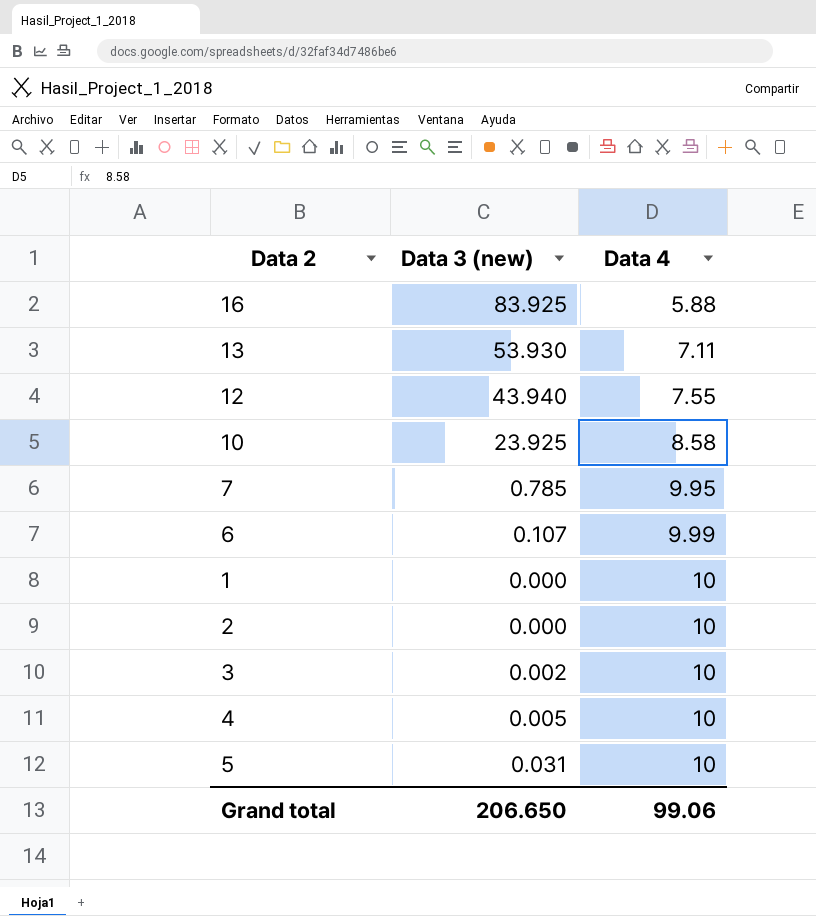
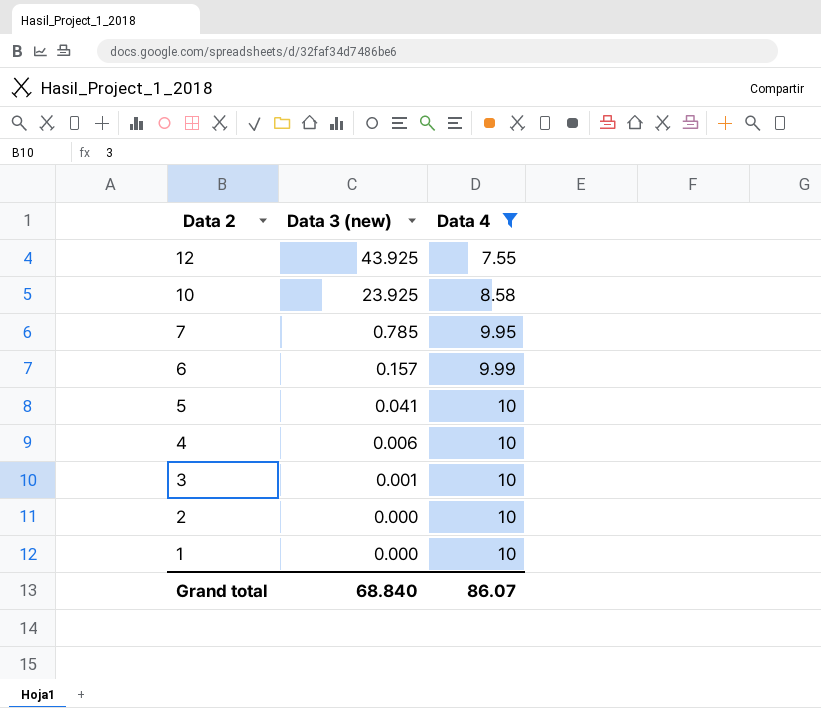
filter: none -> Data 4 >= 7.55
row order: Data 4 ascending -> Data 2 descending
12 | Data 3 (new): 43.940 -> 43.925
6 | Data 3 (new): 0.107 -> 0.157
5 | Data 3 (new): 0.031 -> 0.041
4 | Data 3 (new): 0.005 -> 0.006
3 | Data 3 (new): 0.002 -> 0.001
Grand total | Data 3 (new): 206.650 -> 68.840
Grand total | Data 4: 99.06 -> 86.07

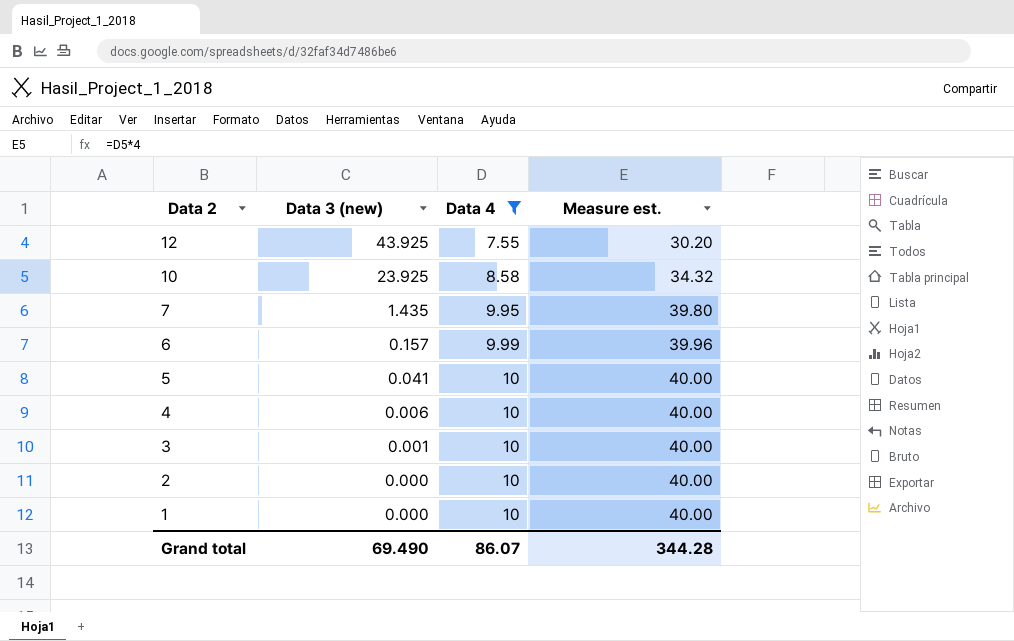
column Measure est. | formula: none -> [Data 4] * 4
7 | Data 3 (new): 0.785 -> 1.435
Grand total | Data 3 (new): 68.840 -> 69.490

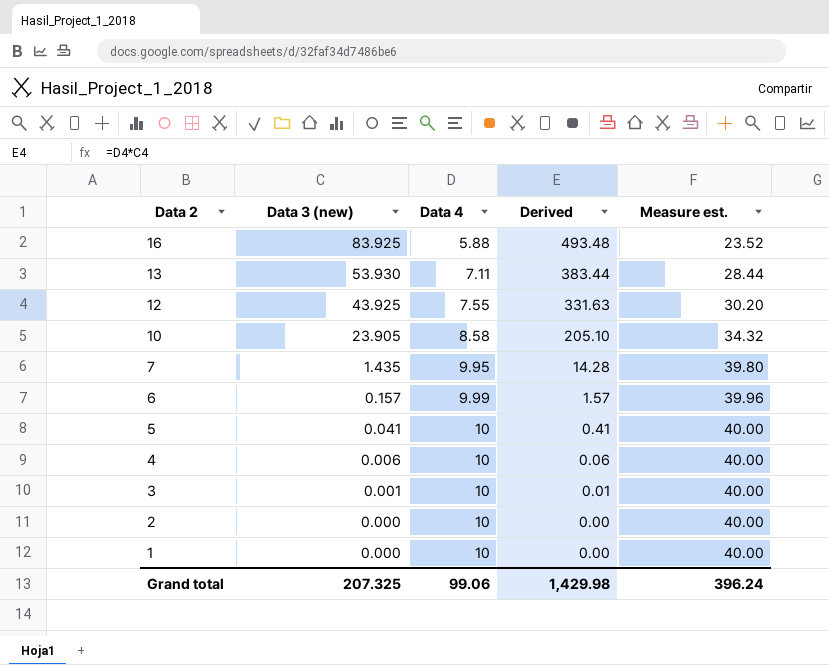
filter: Data 4 >= 7.55 -> none
column Derived | formula: none -> [Data 3 (new)] * [Data 4]
10 | Data 3 (new): 23.925 -> 23.905
Grand total | Data 3 (new): 69.490 -> 207.325
Grand total | Data 4: 86.07 -> 99.06
Grand total | Measure est.: 344.28 -> 396.24

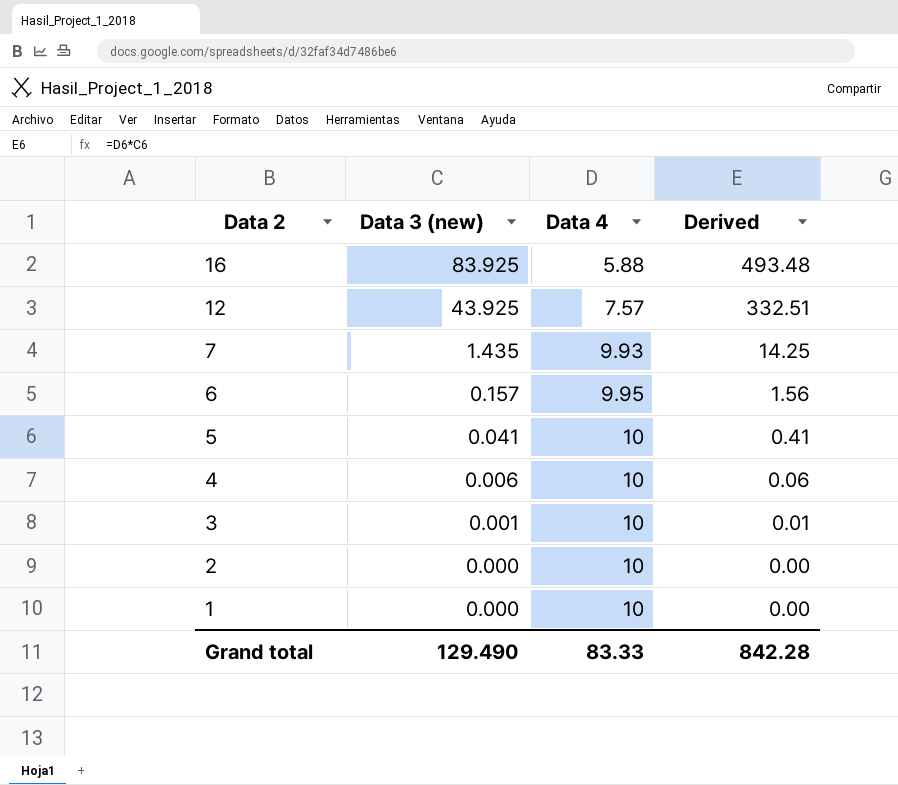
column Measure est. | formula: [Data 4] * 4 -> none
row 13: 53.930 | 7.11 | 383.44 | 28.44 -> none
row 10: 23.905 | 8.58 | 205.10 | 34.32 -> none
12 | Data 4: 7.55 -> 7.57
12 | Derived: 331.63 -> 332.51
7 | Data 4: 9.95 -> 9.93
7 | Derived: 14.28 -> 14.25
6 | Data 4: 9.99 -> 9.95
6 | Derived: 1.57 -> 1.56
Grand total | Data 3 (new): 207.325 -> 129.490
Grand total | Data 4: 99.06 -> 83.33
Grand total | Derived: 1,429.98 -> 842.28

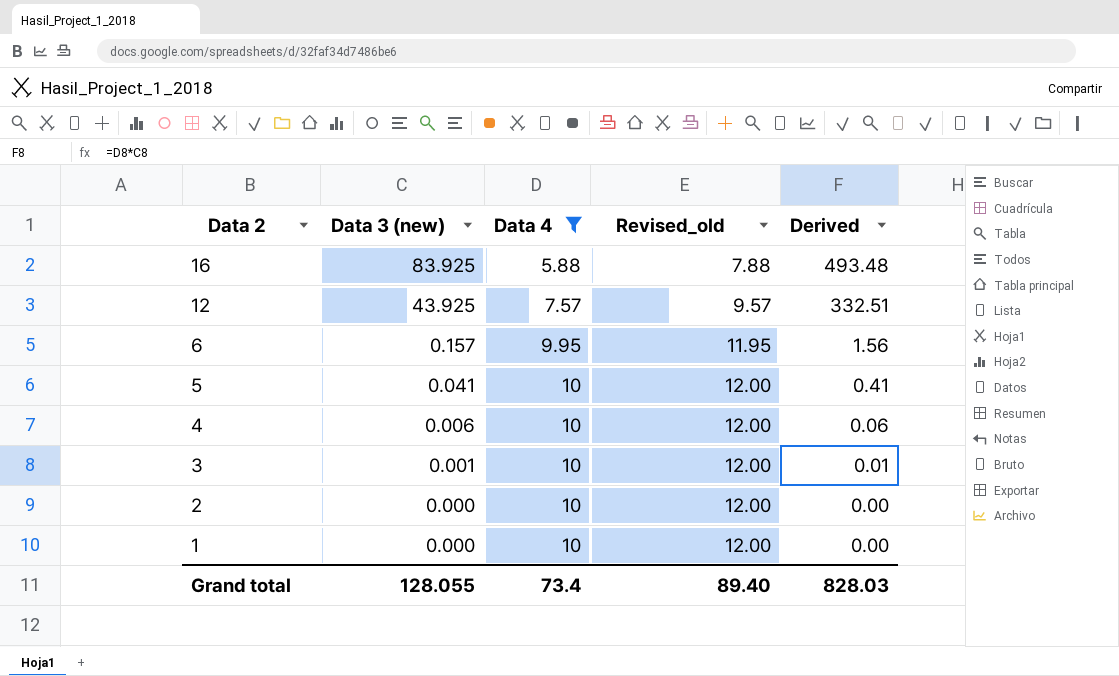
filter: none -> Data 4 != 9.93
column Revised_old | formula: none -> [Data 4] + 2
Grand total | Data 3 (new): 129.490 -> 128.055
Grand total | Data 4: 83.33 -> 73.4
Grand total | Derived: 842.28 -> 828.03

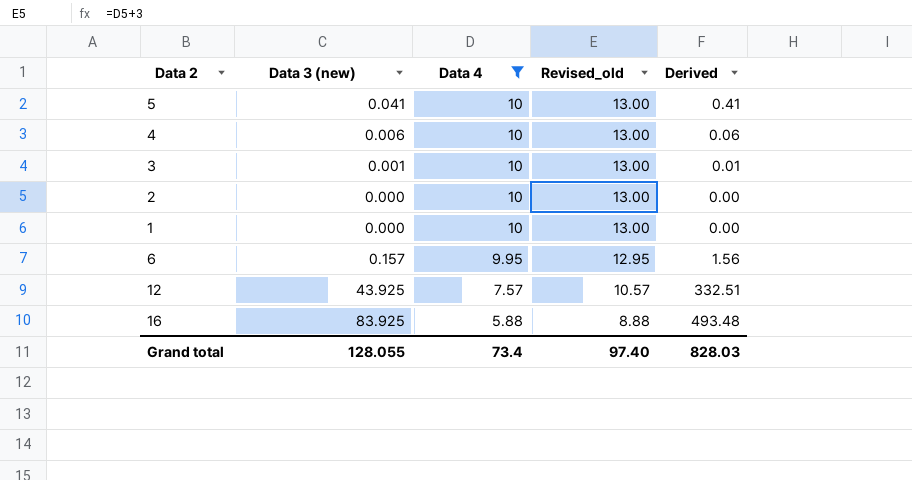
row order: Data 2 descending -> Data 4 descending
column Revised_old | formula: [Data 4] + 2 -> [Data 4] + 3
Grand total | Revised_old: 89.40 -> 97.40

